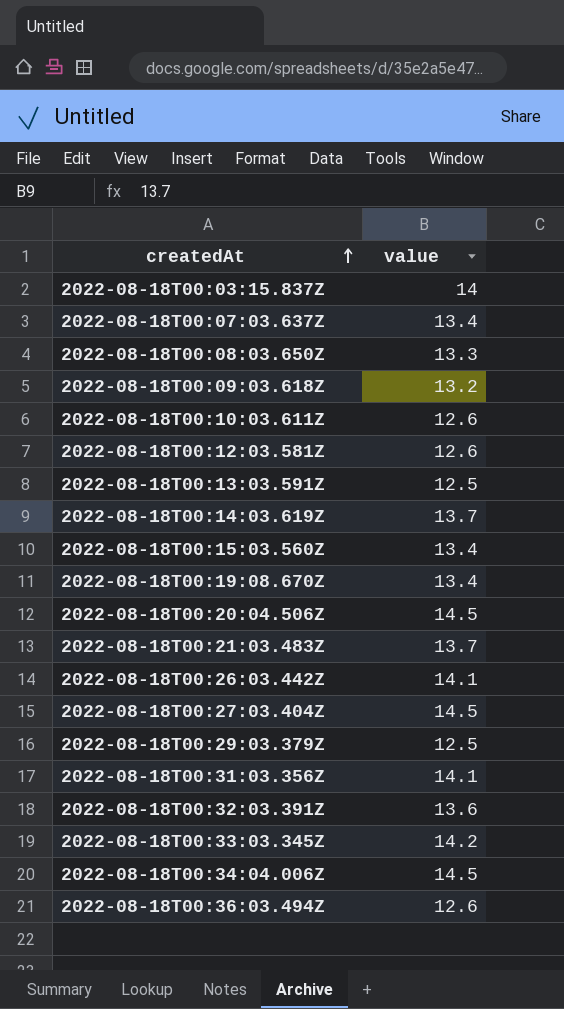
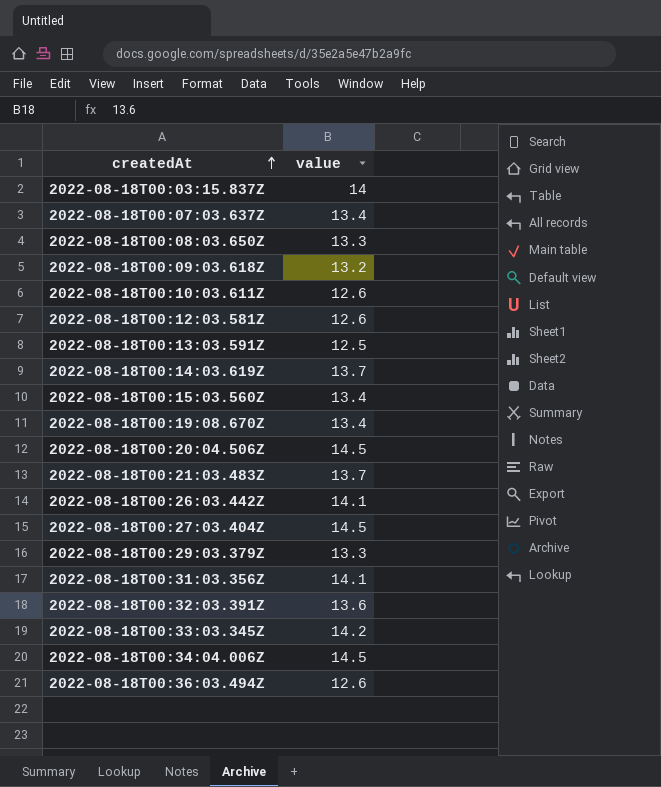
2022-08-18T00:29:03.379Z | value: 12.5 -> 13.3

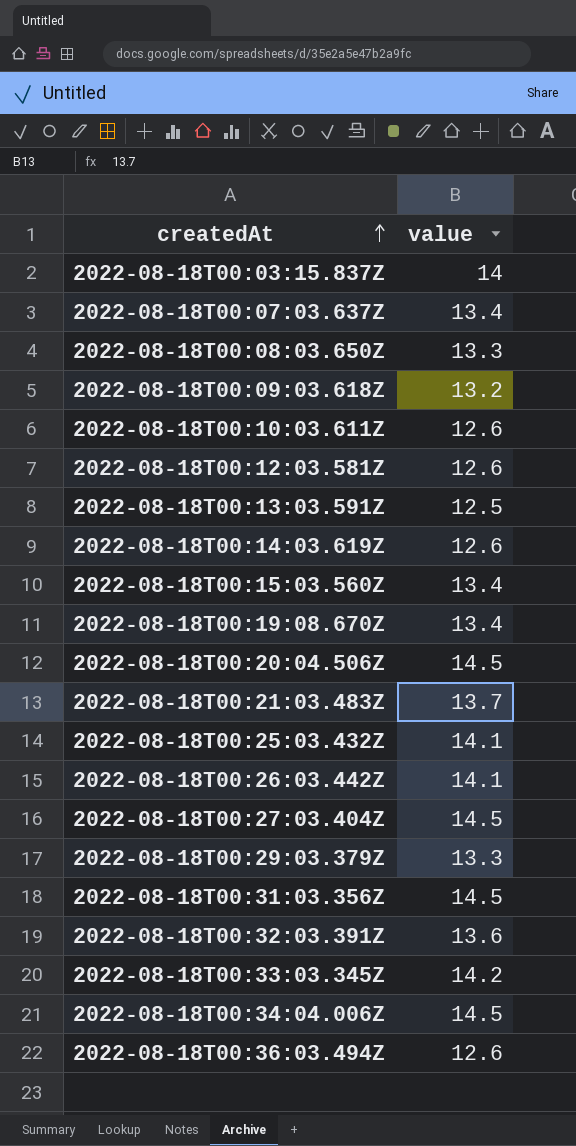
2022-08-18T00:14:03.619Z | value: 13.7 -> 12.6
row 2022-08-18T00:25:03.432Z: none -> 14.1
2022-08-18T00:31:03.356Z | value: 14.1 -> 14.5

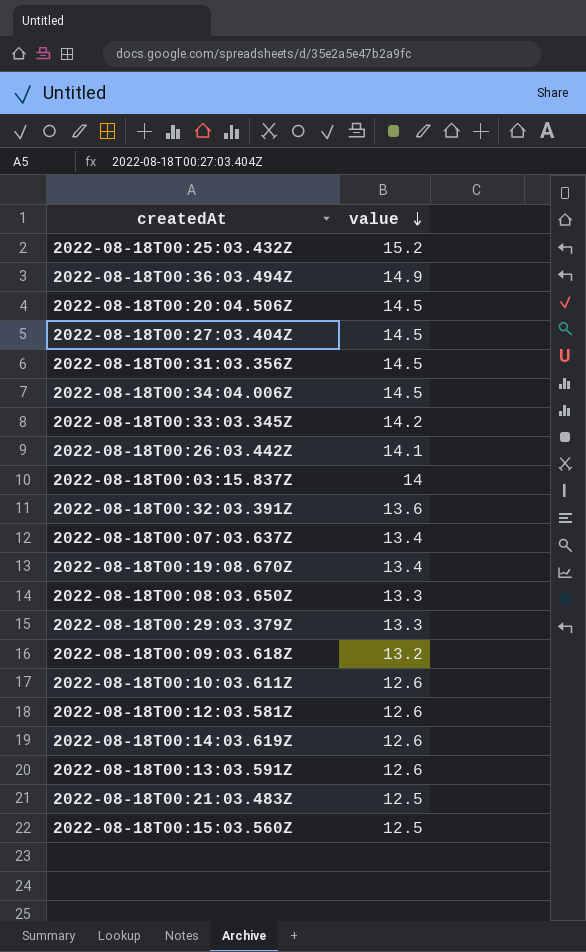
row order: createdAt ascending -> value descending
2022-08-18T00:25:03.432Z | value: 14.1 -> 15.2
2022-08-18T00:36:03.494Z | value: 12.6 -> 14.9
2022-08-18T00:13:03.591Z | value: 12.5 -> 12.6
2022-08-18T00:21:03.483Z | value: 13.7 -> 12.5
2022-08-18T00:15:03.560Z | value: 13.4 -> 12.5

